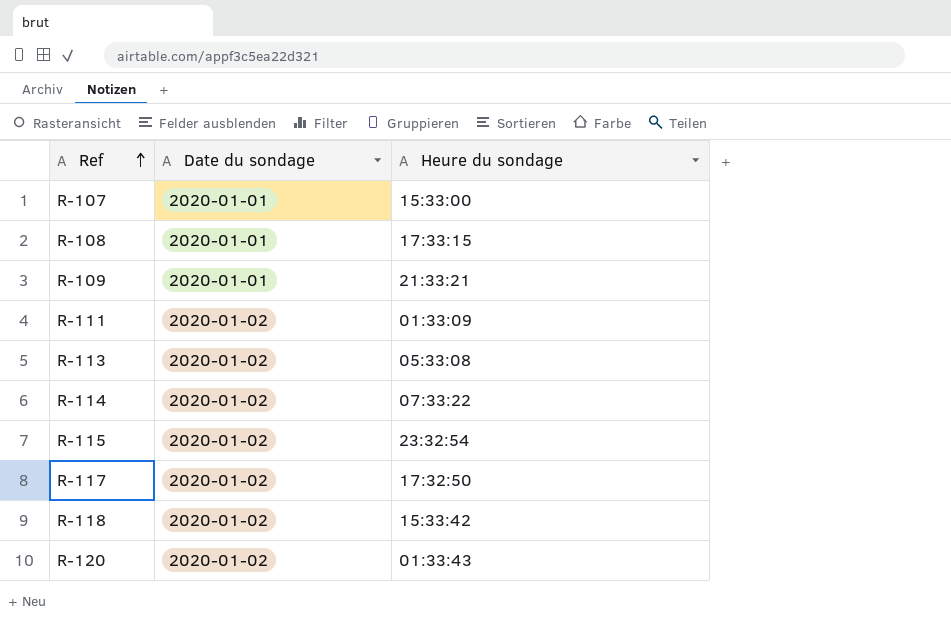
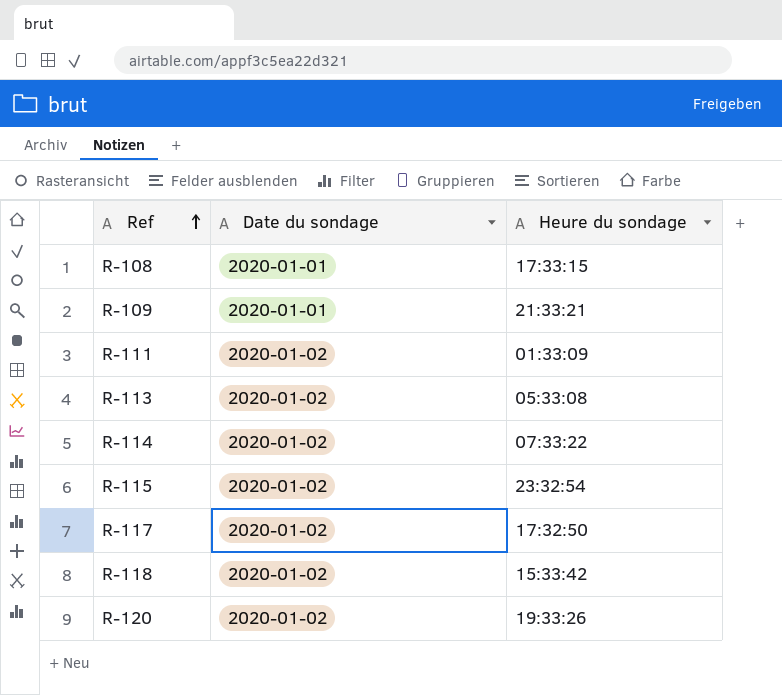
row R-107: 2020-01-01 | 15:33:00 -> none
R-120 | Heure du sondage: 01:33:43 -> 19:33:26

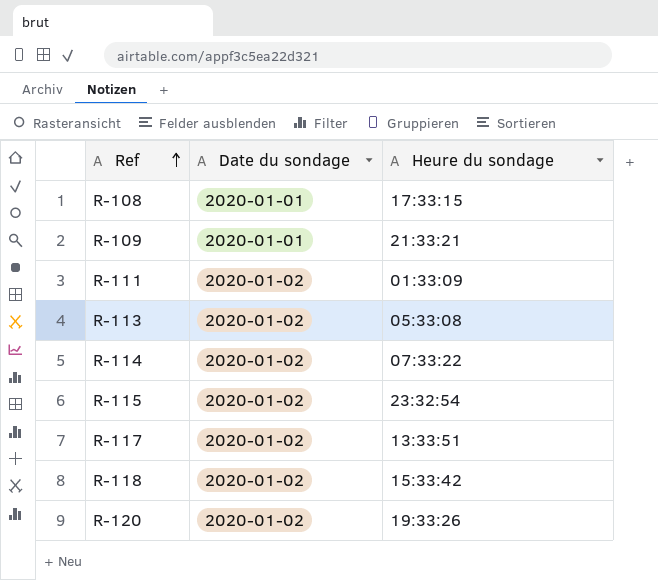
R-117 | Heure du sondage: 17:32:50 -> 13:33:51

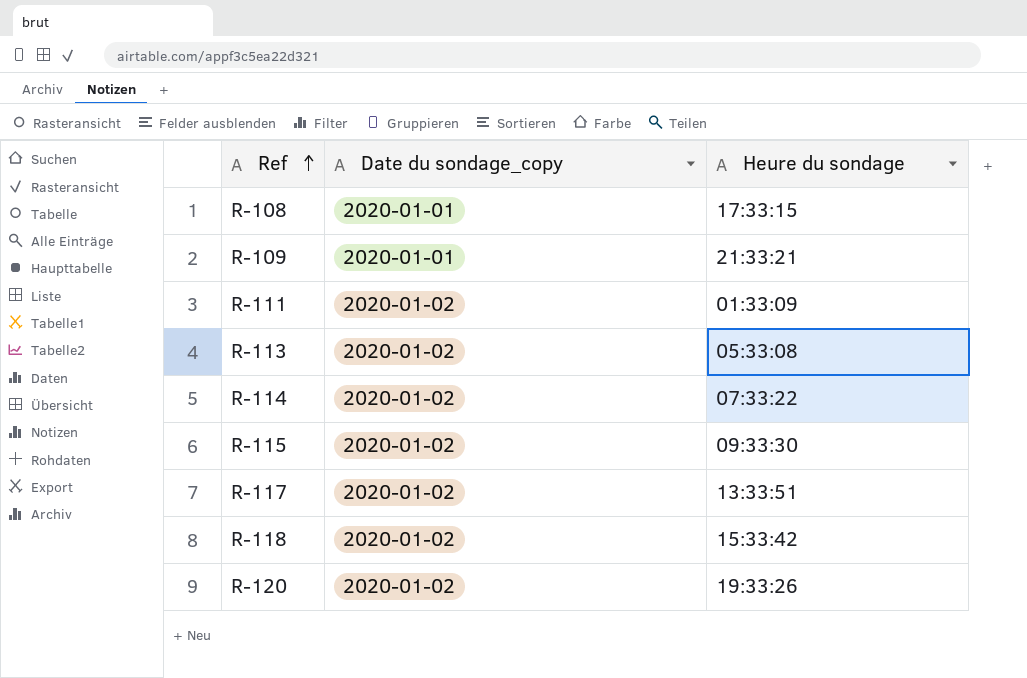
column name: Date du sondage -> Date du sondage_copy
R-115 | Heure du sondage: 23:32:54 -> 09:33:30

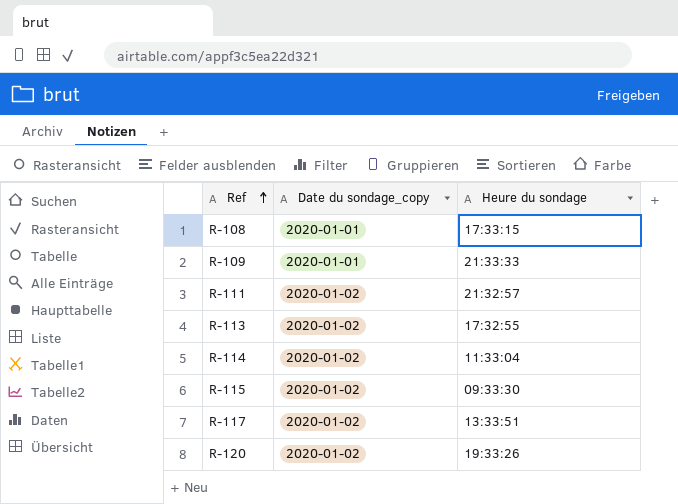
row R-118: 2020-01-02 | 15:33:42 -> none
R-109 | Heure du sondage: 21:33:21 -> 21:33:33
R-111 | Heure du sondage: 01:33:09 -> 21:32:57
R-113 | Heure du sondage: 05:33:08 -> 17:32:55
R-114 | Heure du sondage: 07:33:22 -> 11:33:04

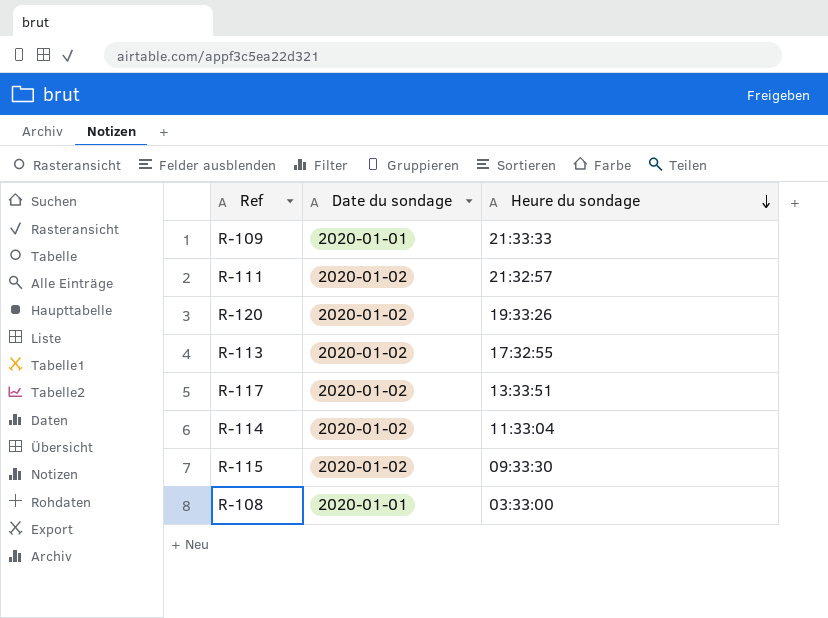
row order: Ref ascending -> Heure du sondage descending
column name: Date du sondage_copy -> Date du sondage
R-108 | Heure du sondage: 17:33:15 -> 03:33:00

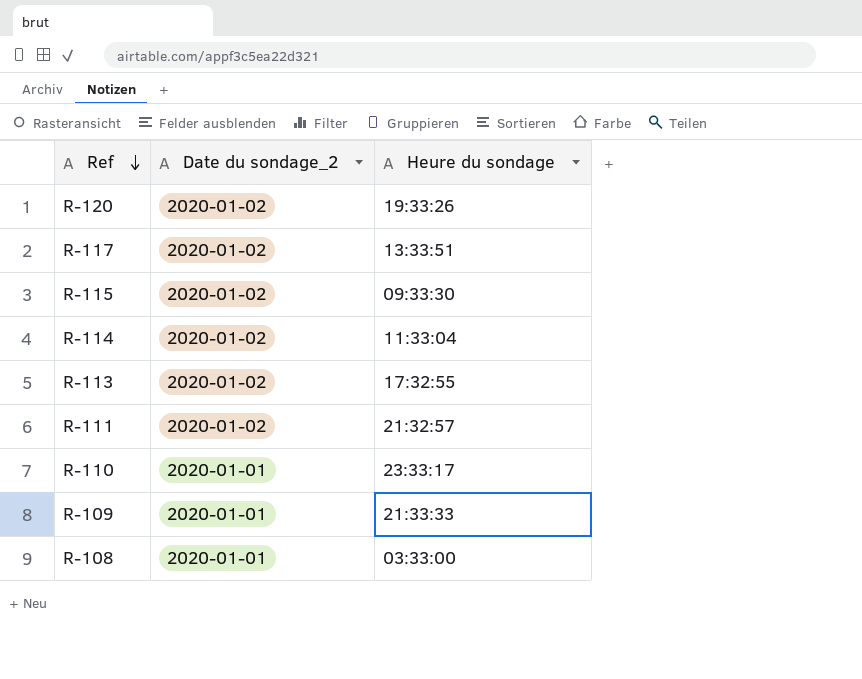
row order: Heure du sondage descending -> Ref descending
column name: Date du sondage -> Date du sondage_2
row R-110: none -> 2020-01-01 | 23:33:17

